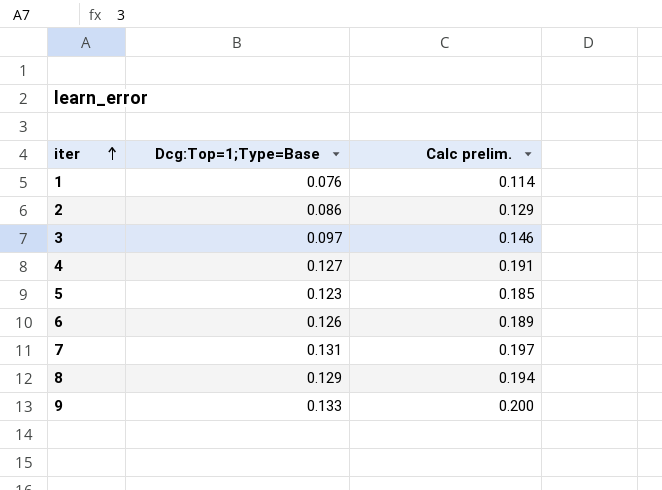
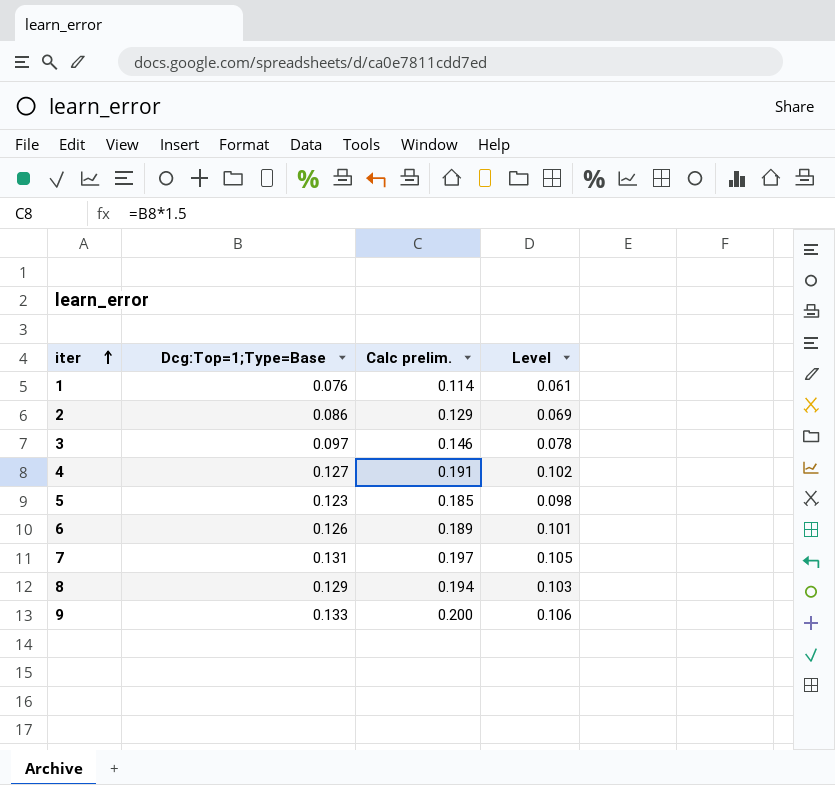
column Level | formula: none -> [Dcg:Top=1;Type=Base] * 0.8

